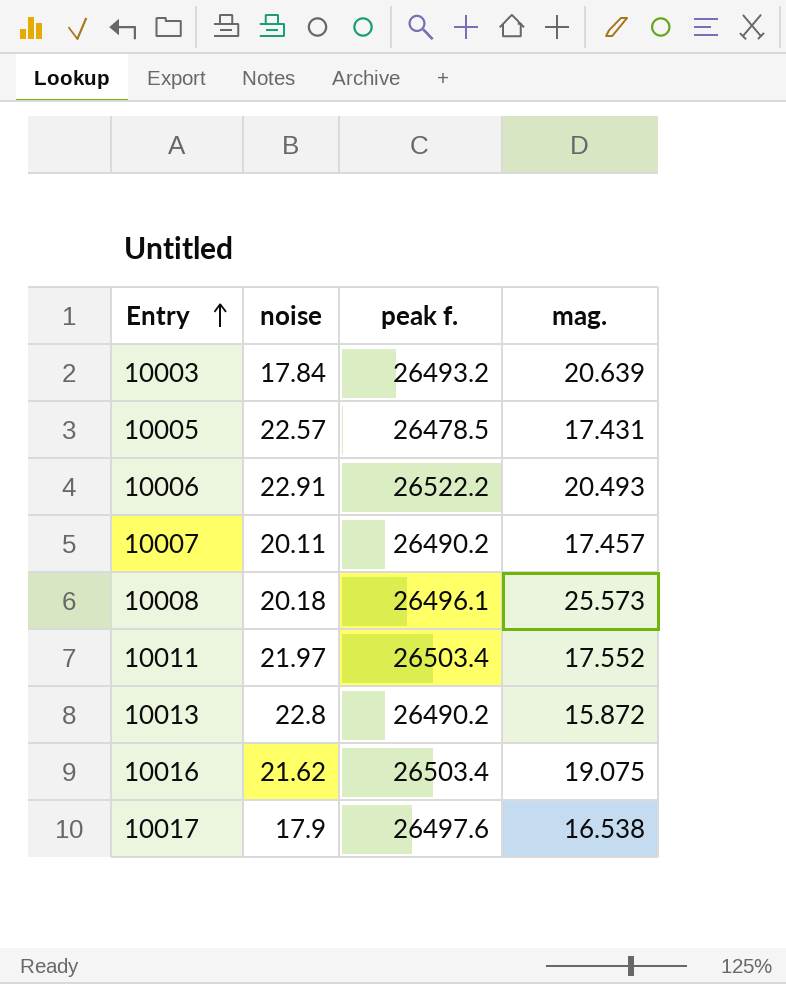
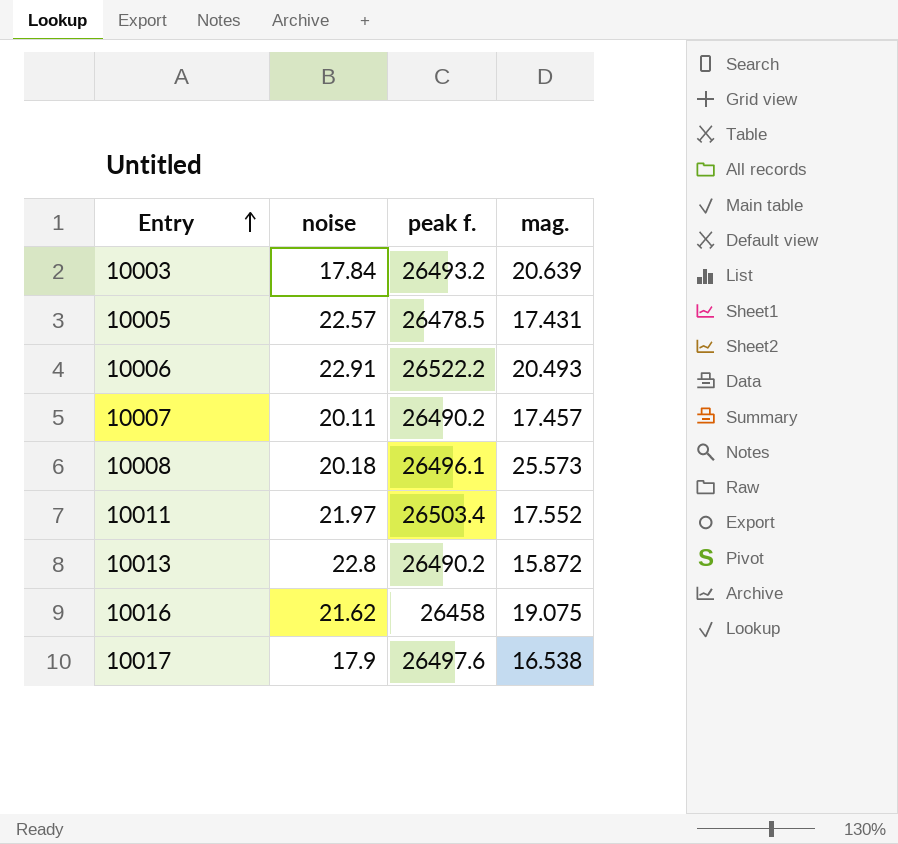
10016 | peak f.: 26503.4 -> 26458

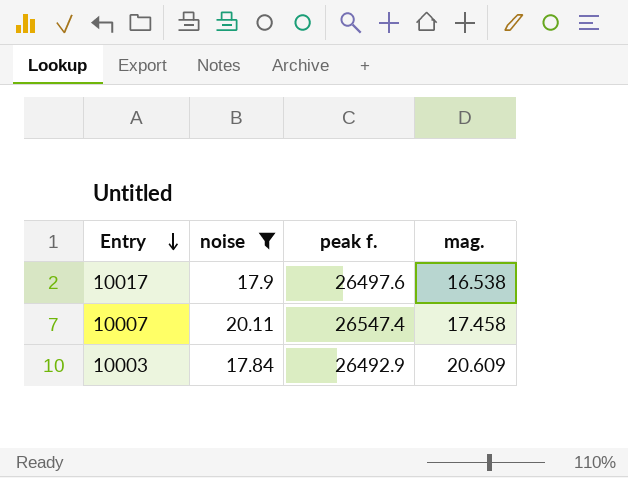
filter: none -> noise <= 20.11
row order: Entry ascending -> Entry descending
10007 | peak f.: 26490.2 -> 26547.4
10007 | mag.: 17.457 -> 17.458
10003 | peak f.: 26493.2 -> 26492.9
10003 | mag.: 20.639 -> 20.609

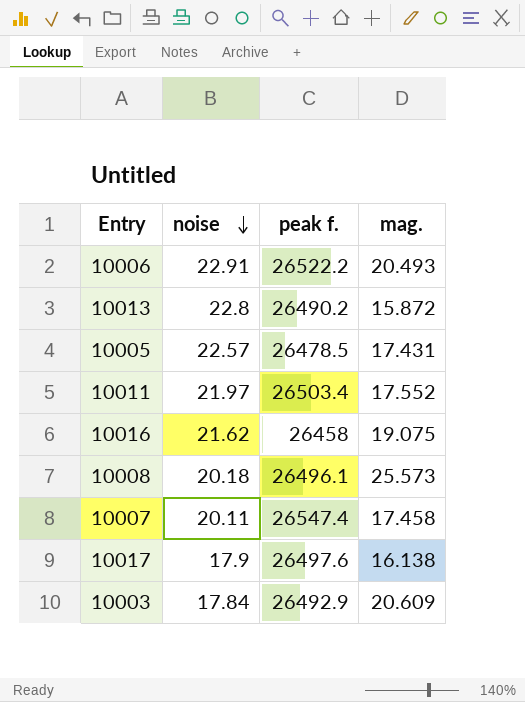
filter: noise <= 20.11 -> none
row order: Entry descending -> noise descending
10017 | mag.: 16.538 -> 16.138

